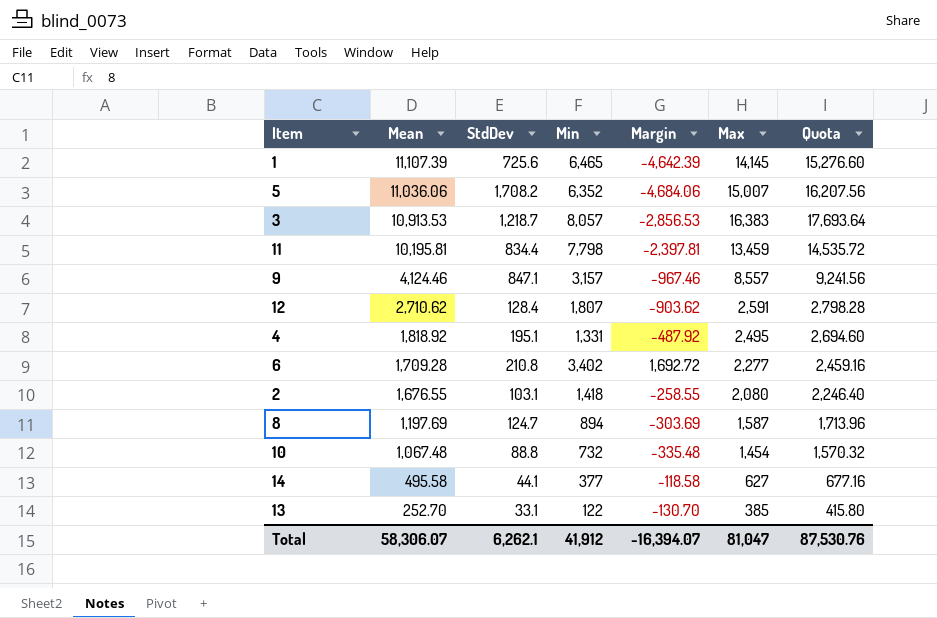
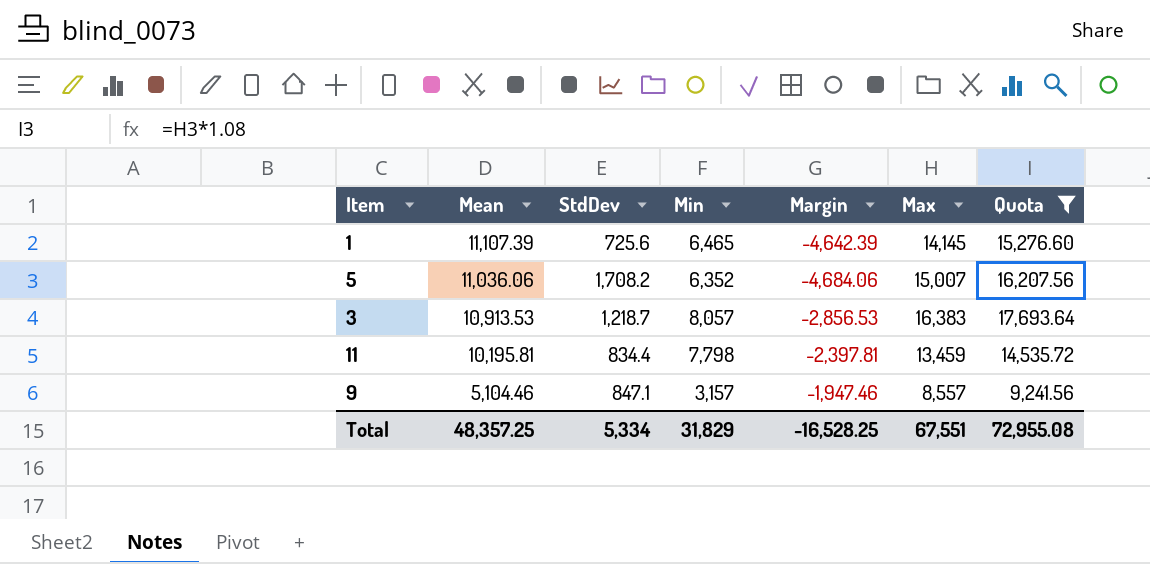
filter: none -> Quota >= 9,241.56
9 | Mean: 4,124.46 -> 5,104.46
9 | Margin: -967.46 -> -1,947.46
Total | Mean: 58,306.07 -> 48,357.25
Total | StdDev: 6,262.1 -> 5,334
Total | Min: 41,912 -> 31,829
Total | Margin: -16,394.07 -> -16,528.25
Total | Max: 81,047 -> 67,551
Total | Quota: 87,530.76 -> 72,955.08

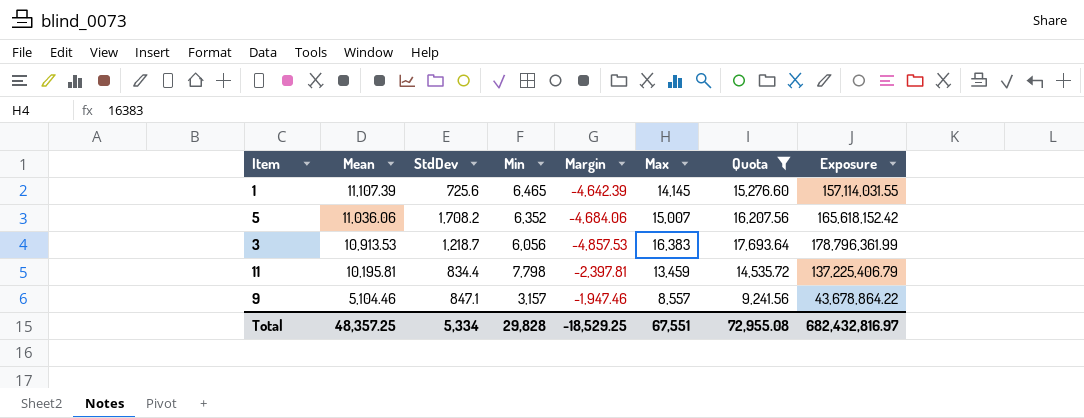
column Exposure | formula: none -> [Mean] * [Max]
3 | Min: 8,057 -> 6,056
3 | Margin: -2,856.53 -> -4,857.53
Total | Min: 31,829 -> 29,828
Total | Margin: -16,528.25 -> -18,529.25

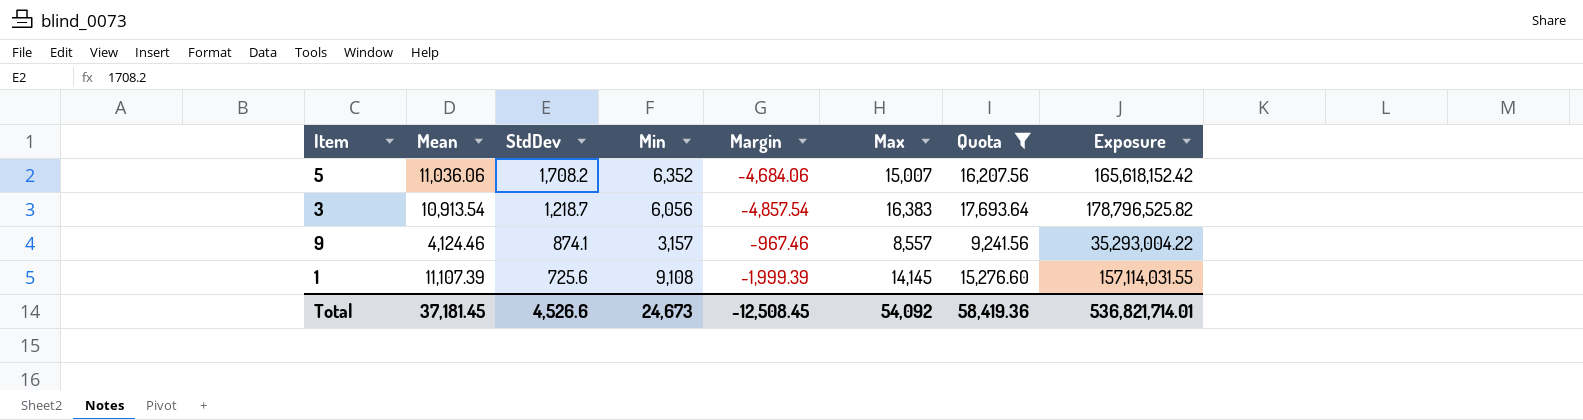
row order: Mean descending -> StdDev descending
row 11: 10,195.81 | 834.4 | 7,798 | -2,397.81 | 13,459 | 14,535.72 | 137,225,406.79 -> none
3 | Mean: 10,913.53 -> 10,913.54
3 | Margin: -4,857.53 -> -4,857.54
3 | Exposure: 178,796,361.99 -> 178,796,525.82
9 | Mean: 5,104.46 -> 4,124.46
9 | StdDev: 847.1 -> 874.1
9 | Margin: -1,947.46 -> -967.46
9 | Exposure: 43,678,864.22 -> 35,293,004.22
1 | Min: 6,465 -> 9,108
1 | Margin: -4,642.39 -> -1,999.39
Total | Mean: 48,357.25 -> 37,181.45
Total | StdDev: 5,334 -> 4,526.6
Total | Min: 29,828 -> 24,673
Total | Margin: -18,529.25 -> -12,508.45
Total | Max: 67,551 -> 54,092
Total | Quota: 72,955.08 -> 58,419.36
Total | Exposure: 682,432,816.97 -> 536,821,714.01

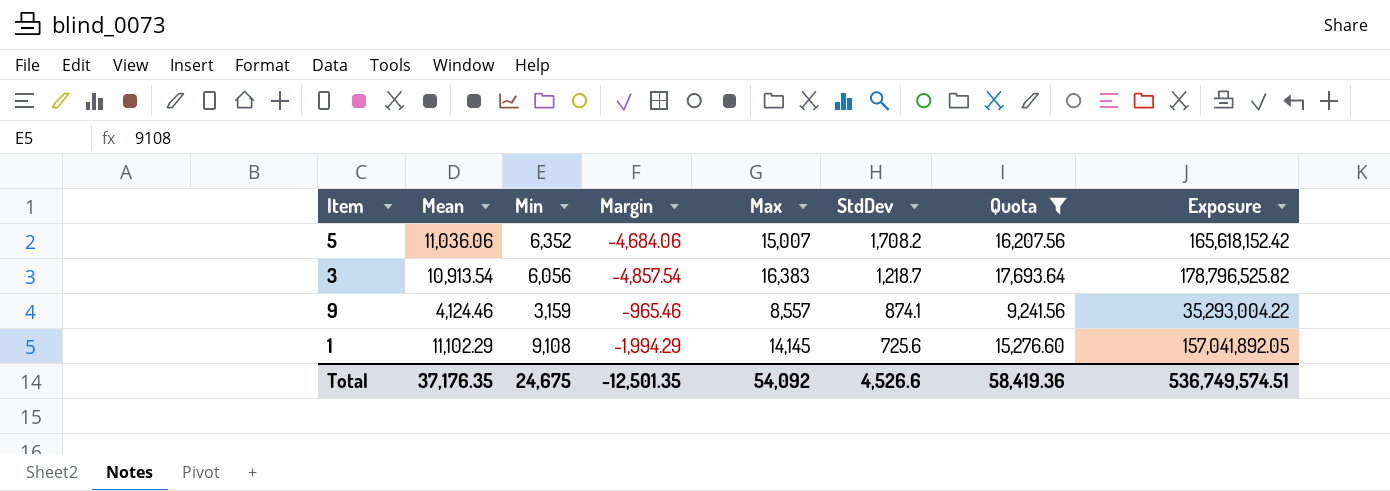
column StdDev | position: 3 -> 6
9 | Min: 3,157 -> 3,159
9 | Margin: -967.46 -> -965.46
1 | Mean: 11,107.39 -> 11,102.29
1 | Margin: -1,999.39 -> -1,994.29
1 | Exposure: 157,114,031.55 -> 157,041,892.05
Total | Mean: 37,181.45 -> 37,176.35
Total | Min: 24,673 -> 24,675
Total | Margin: -12,508.45 -> -12,501.35
Total | Exposure: 536,821,714.01 -> 536,749,574.51

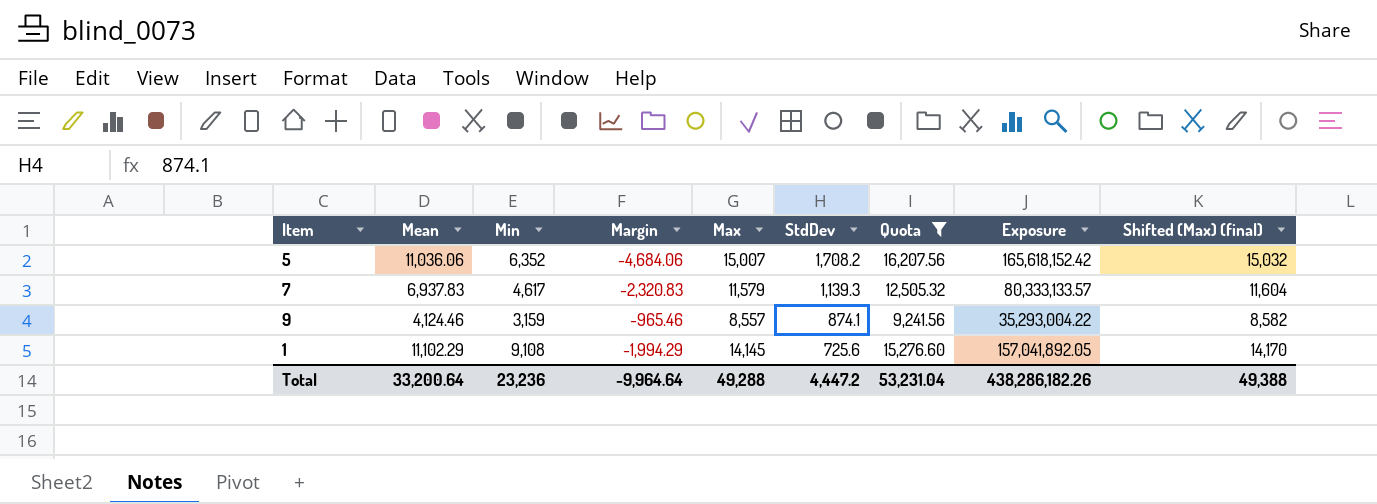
column Shifted (Max) (final) | formula: none -> [Max] + 25
row 3: 10,913.54 | 6,056 | -4,857.54 | 16,383 | 1,218.7 | 17,693.64 | 178,796,525.82 -> none
row 7: none -> 6,937.83 | 4,617 | -2,320.83 | 11,579 | 1,139.3 | 12,505.32 | 80,333,133.57 | 11,604
Total | Mean: 37,176.35 -> 33,200.64
Total | Min: 24,675 -> 23,236
Total | Margin: -12,501.35 -> -9,964.64
Total | Max: 54,092 -> 49,288
Total | StdDev: 4,526.6 -> 4,447.2
Total | Quota: 58,419.36 -> 53,231.04
Total | Exposure: 536,749,574.51 -> 438,286,182.26

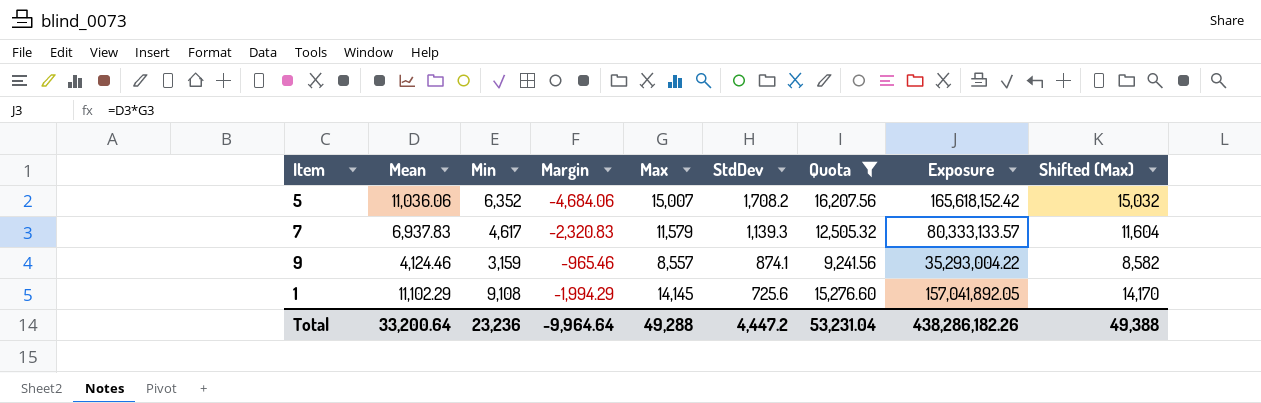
column name: Shifted (Max) (final) -> Shifted (Max)

